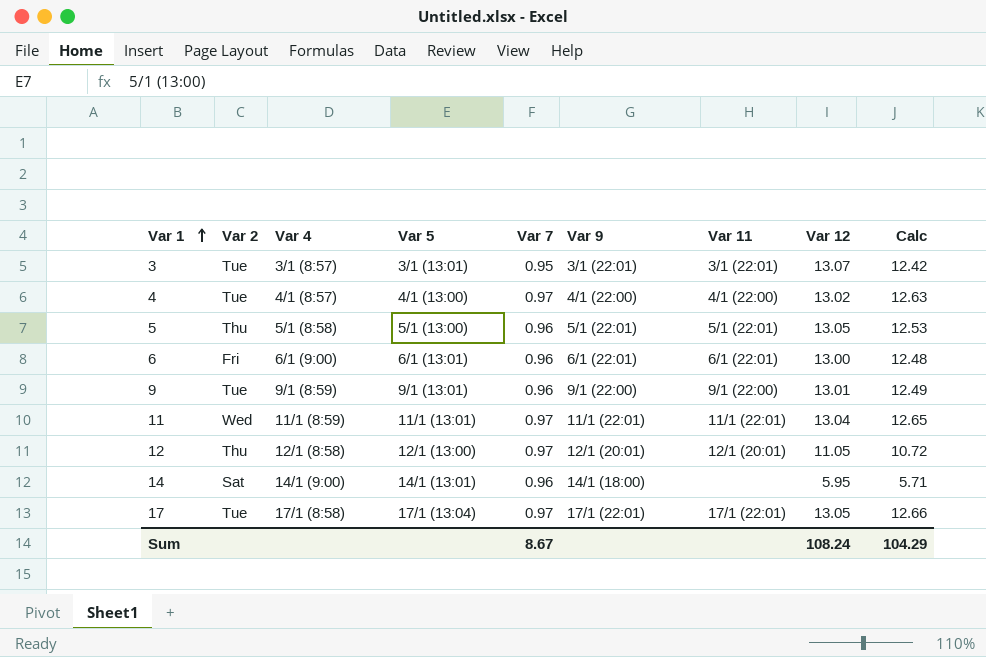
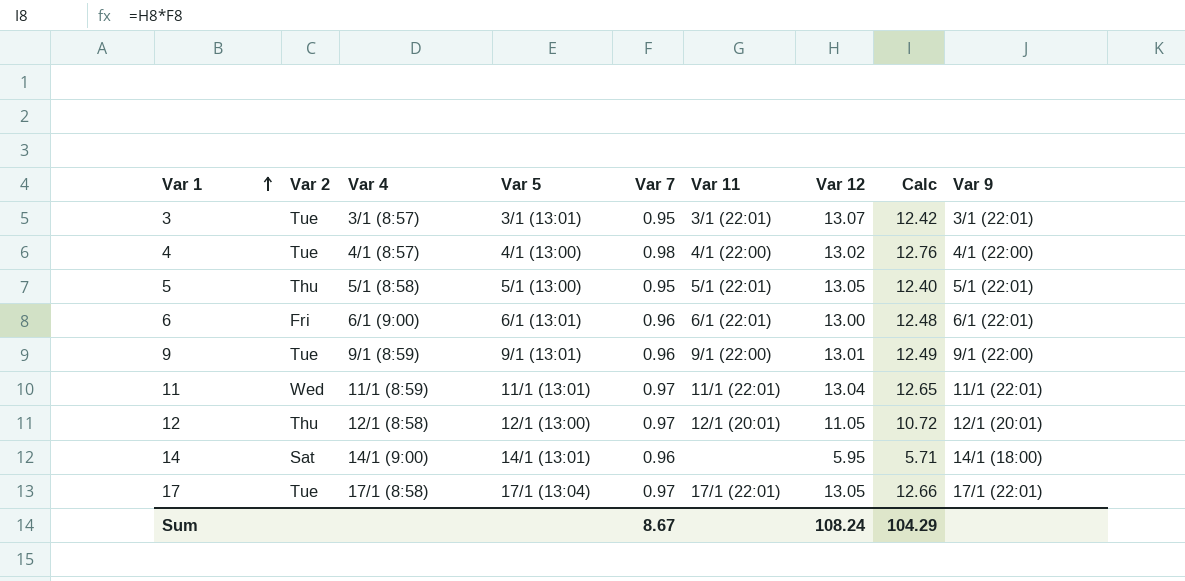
column Var 9 | position: 6 -> 9
4 | Var 7: 0.97 -> 0.98
4 | Calc: 12.63 -> 12.76
5 | Var 7: 0.96 -> 0.95
5 | Calc: 12.53 -> 12.40

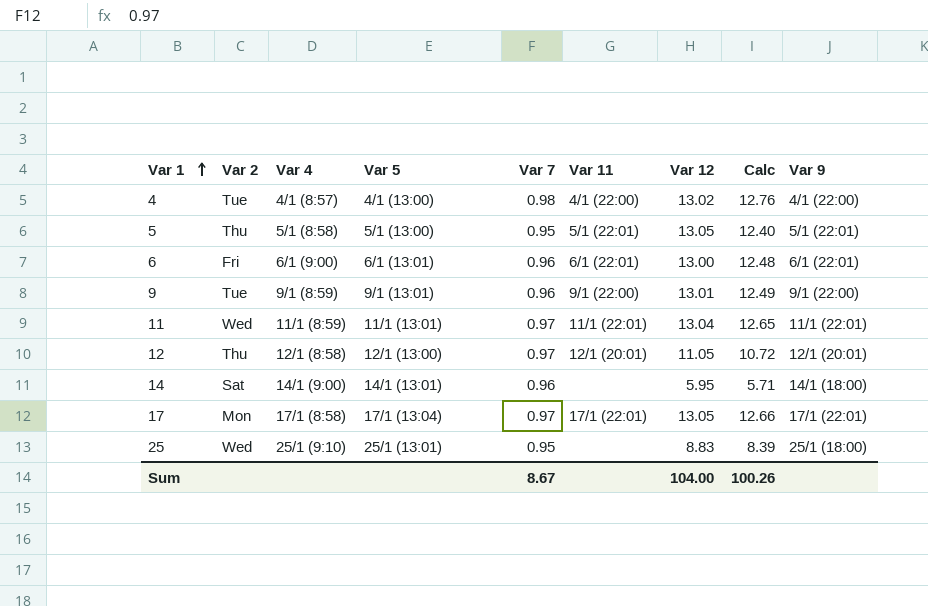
row 3: Tue | 3/1 (8:57) | 3/1 (13:01) | 0.95 | 3/1 (22:01) | 13.07 | 12.42 | 3/1 (22:01) -> none
17 | Var 2: Tue -> Mon
row 25: none -> Wed | 25/1 (9:10) | 25/1 (13:01) | 0.95 | none | 8.83 | 8.39 | 25/1 (18:00)
Sum | Var 12: 108.24 -> 104.00
Sum | Calc: 104.29 -> 100.26

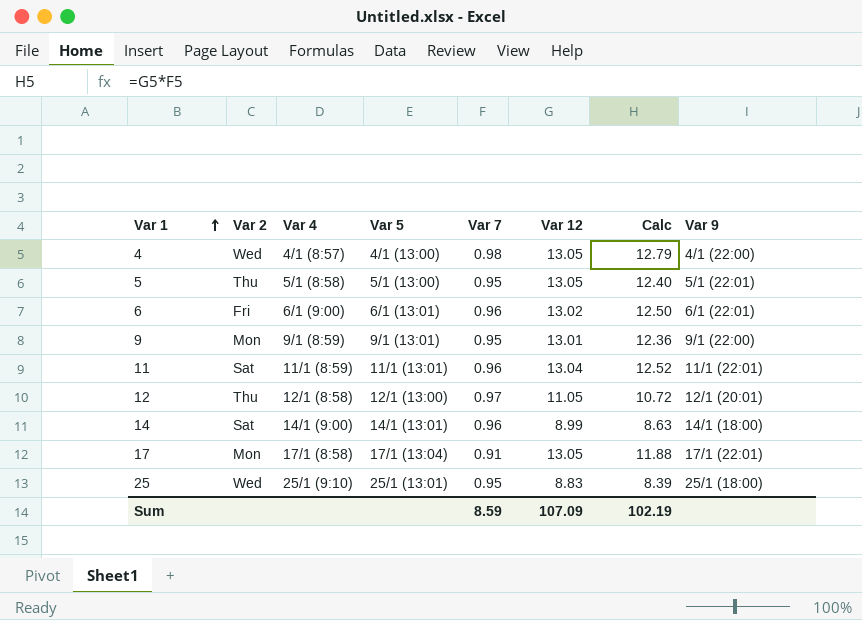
column Var 11 | position: 6 -> none
4 | Var 2: Tue -> Wed
4 | Var 12: 13.02 -> 13.05
4 | Calc: 12.76 -> 12.79
6 | Var 12: 13.00 -> 13.02
6 | Calc: 12.48 -> 12.50
9 | Var 2: Tue -> Mon
9 | Var 7: 0.96 -> 0.95
9 | Calc: 12.49 -> 12.36
11 | Var 2: Wed -> Sat
11 | Var 7: 0.97 -> 0.96
11 | Calc: 12.65 -> 12.52
14 | Var 12: 5.95 -> 8.99
14 | Calc: 5.71 -> 8.63
17 | Var 7: 0.97 -> 0.91
17 | Calc: 12.66 -> 11.88
Sum | Var 7: 8.67 -> 8.59
Sum | Var 12: 104.00 -> 107.09
Sum | Calc: 100.26 -> 102.19

